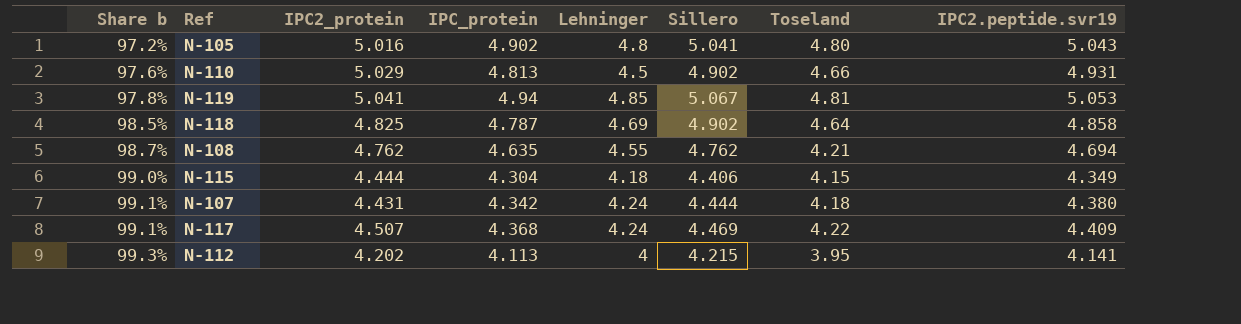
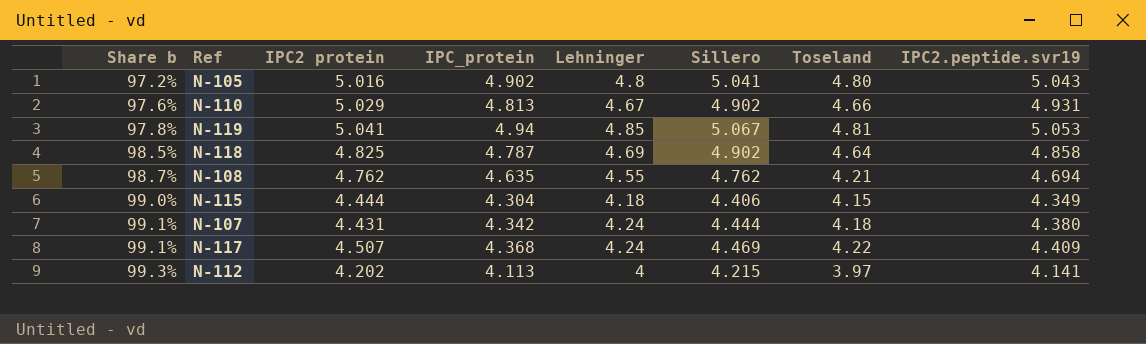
column name: IPC2_protein -> IPC2 protein
N-110 | Lehninger: 4.5 -> 4.67
N-112 | Toseland: 3.95 -> 3.97

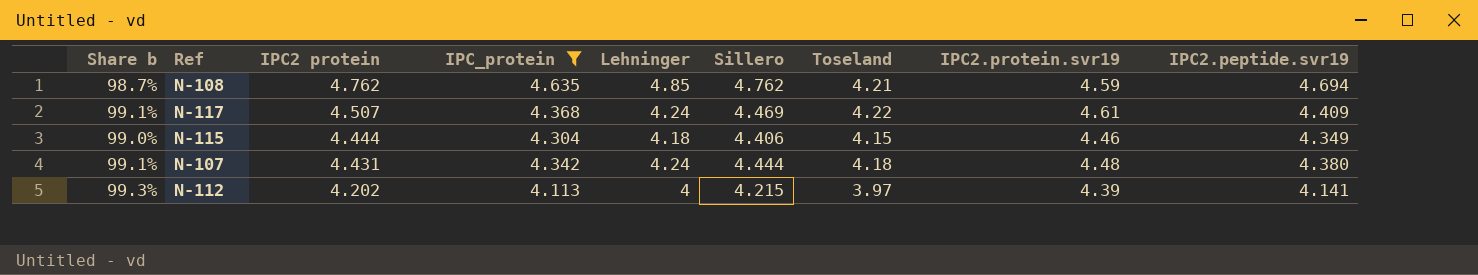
filter: none -> IPC_protein <= 4.635
row order: Share b ascending -> IPC2 protein descending
column IPC2.protein.svr19 | position: none -> 8
N-108 | Lehninger: 4.55 -> 4.85

